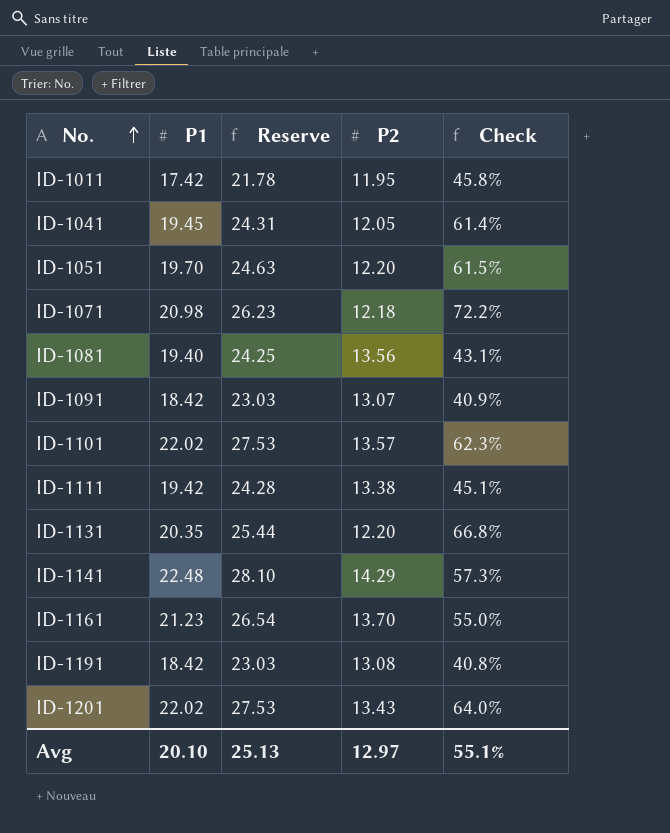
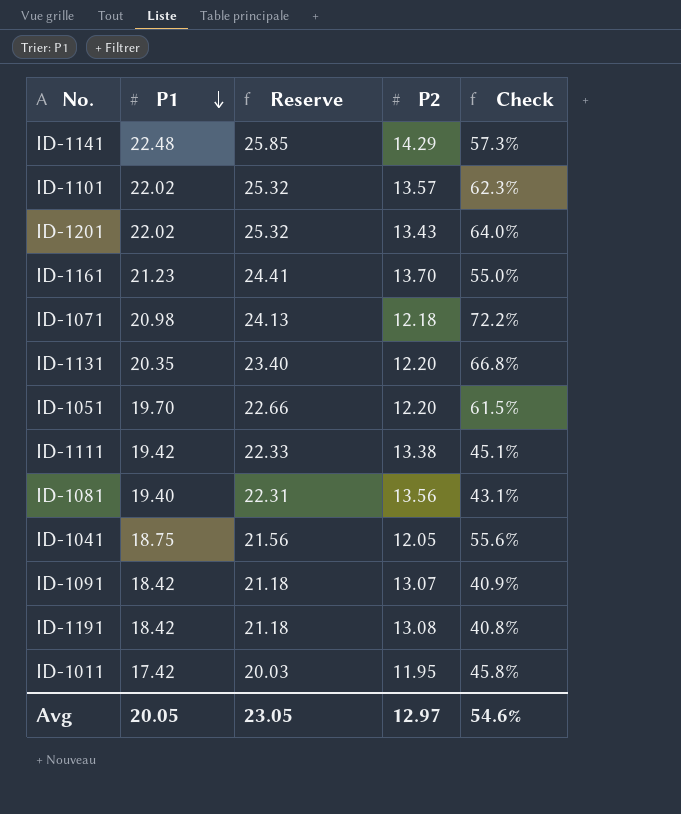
row order: No. ascending -> P1 descending
column Reserve | formula: [P1] * 1.25 -> [P1] * 1.15
ID-1041 | P1: 19.45 -> 18.75
ID-1041 | Check: 61.4% -> 55.6%
Avg | P1: 20.10 -> 20.05
Avg | Reserve: 25.13 -> 23.05
Avg | Check: 55.1% -> 54.6%

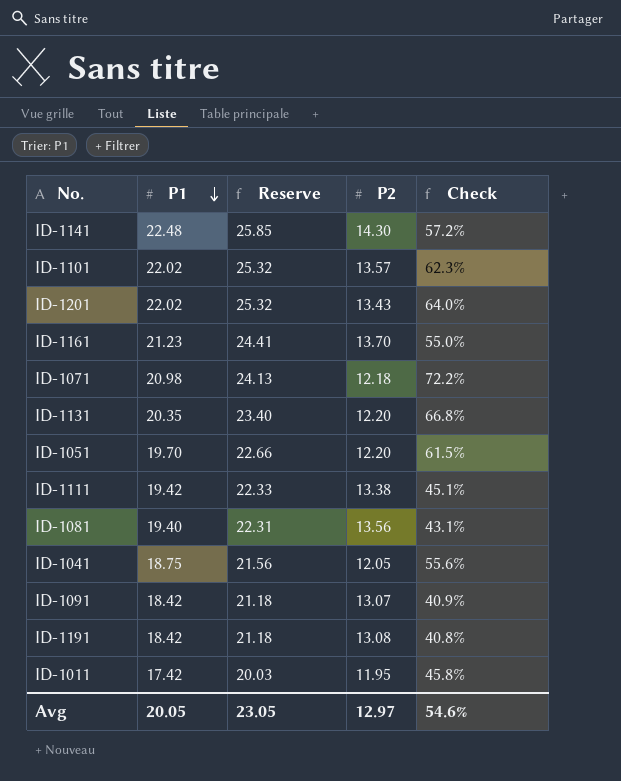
ID-1141 | P2: 14.29 -> 14.30
ID-1141 | Check: 57.3% -> 57.2%

